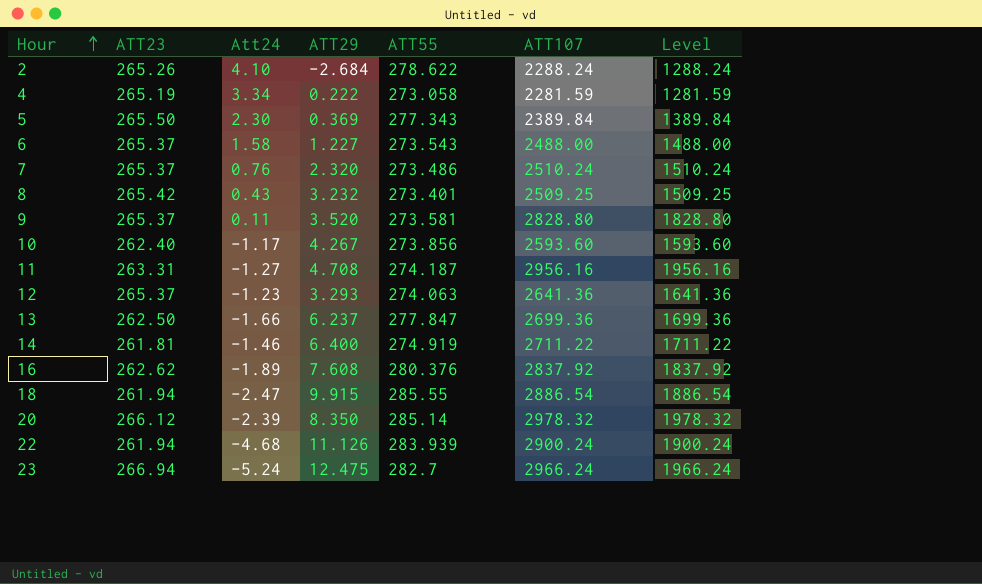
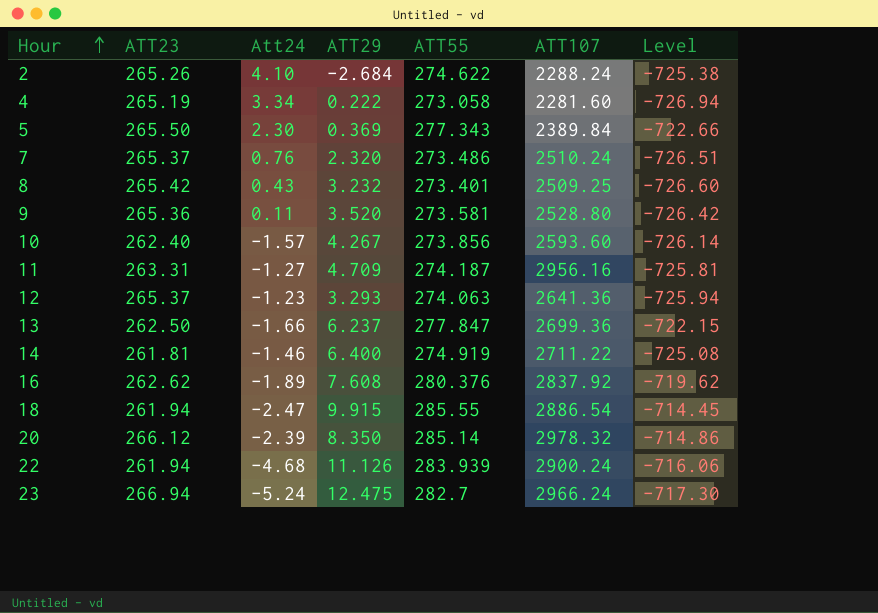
column Level | formula: [ATT107] - 1000 -> [ATT55] - 1000
row 6: 265.37 | 1.58 | 1.227 | 273.543 | 2488.00 | 1488.00 -> none
2 | ATT55: 278.622 -> 274.622
4 | ATT107: 2281.59 -> 2281.60
9 | ATT23: 265.37 -> 265.36
9 | ATT107: 2828.80 -> 2528.80
10 | Att24: -1.17 -> -1.57
11 | ATT29: 4.708 -> 4.709

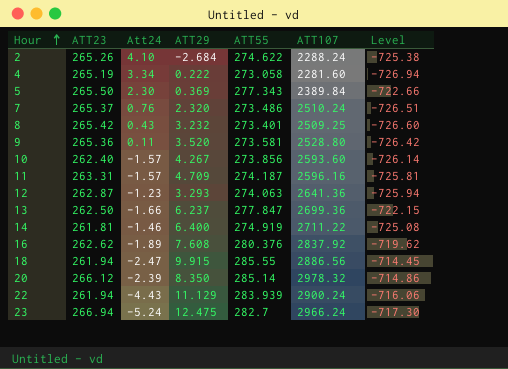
11 | Att24: -1.27 -> -1.57
11 | ATT107: 2956.16 -> 2596.16
12 | ATT23: 265.37 -> 262.87
18 | ATT107: 2886.54 -> 2886.56
22 | Att24: -4.68 -> -4.43
22 | ATT29: 11.126 -> 11.129

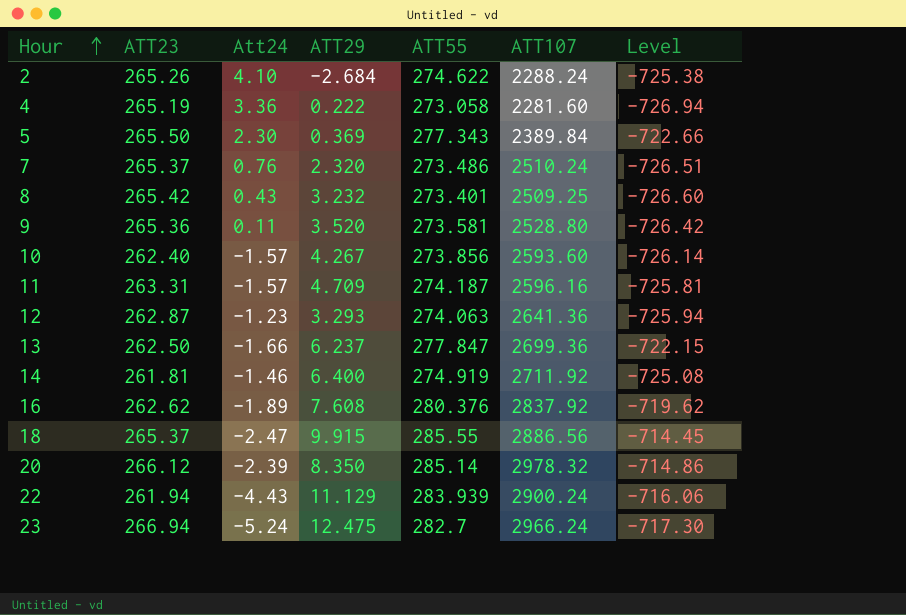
4 | Att24: 3.34 -> 3.36
14 | ATT107: 2711.22 -> 2711.92
18 | ATT23: 261.94 -> 265.37

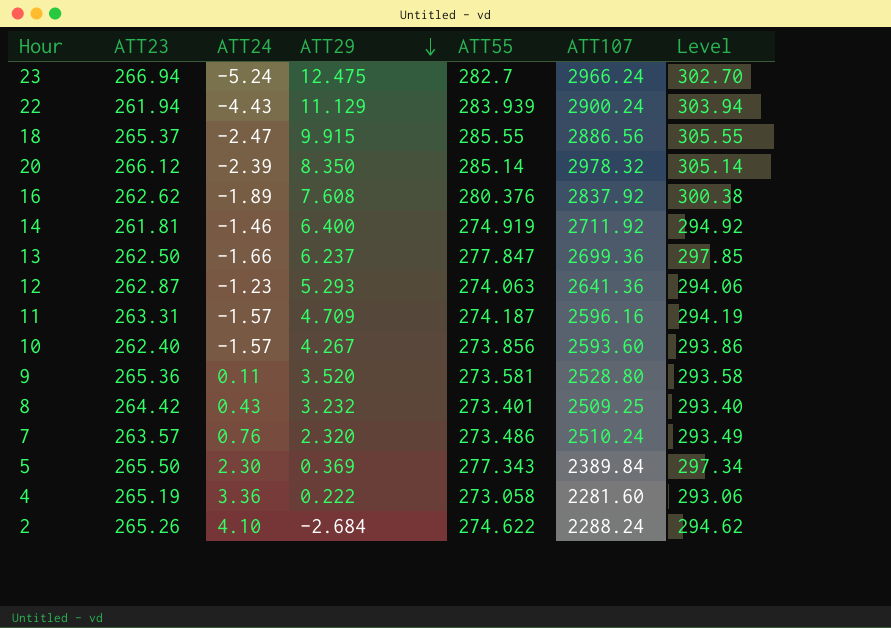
row order: Hour ascending -> ATT29 descending
column name: Att24 -> ATT24
column Level | formula: [ATT55] - 1000 -> [ATT55] + 20
12 | ATT29: 3.293 -> 5.293
8 | ATT23: 265.42 -> 264.42
7 | ATT23: 265.37 -> 263.57

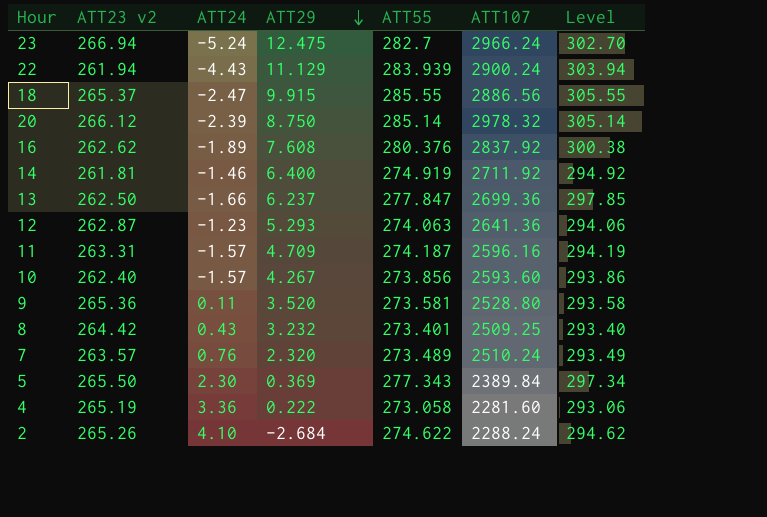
column name: ATT23 -> ATT23 v2
20 | ATT29: 8.350 -> 8.750
7 | ATT55: 273.486 -> 273.489

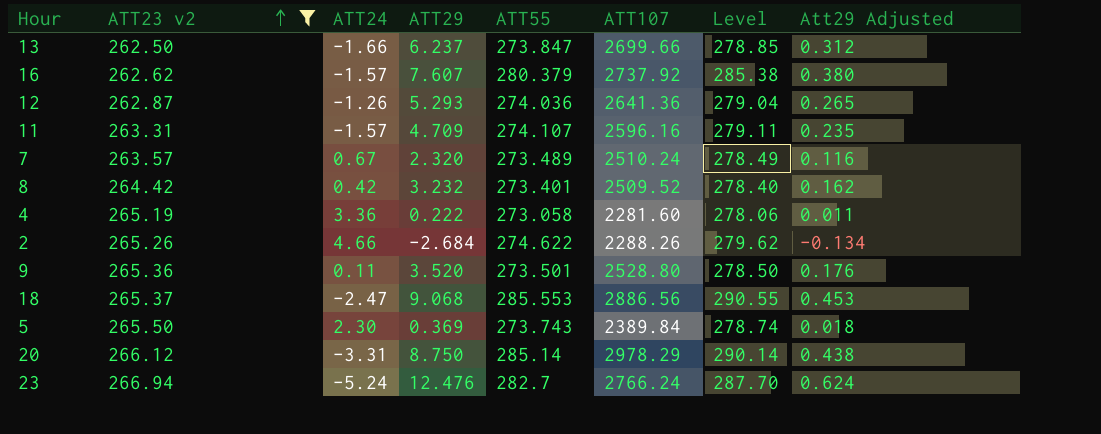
filter: none -> ATT23 v2 >= 262.50
row order: ATT29 descending -> ATT23 v2 ascending
column Level | formula: [ATT55] + 20 -> [ATT55] + 5
column Att29 Adjusted | formula: none -> [ATT29] * 0.05
13 | ATT55: 277.847 -> 273.847
13 | ATT107: 2699.36 -> 2699.66
16 | ATT24: -1.89 -> -1.57
16 | ATT29: 7.608 -> 7.607
16 | ATT55: 280.376 -> 280.379
16 | ATT107: 2837.92 -> 2737.92
12 | ATT24: -1.23 -> -1.26
12 | ATT55: 274.063 -> 274.036
11 | ATT55: 274.187 -> 274.107
7 | ATT24: 0.76 -> 0.67
8 | ATT24: 0.43 -> 0.42
8 | ATT107: 2509.25 -> 2509.52
2 | ATT24: 4.10 -> 4.66
2 | ATT107: 2288.24 -> 2288.26
9 | ATT55: 273.581 -> 273.501
18 | ATT29: 9.915 -> 9.068
18 | ATT55: 285.55 -> 285.553
5 | ATT55: 277.343 -> 273.743
20 | ATT24: -2.39 -> -3.31
20 | ATT107: 2978.32 -> 2978.29
23 | ATT29: 12.475 -> 12.476
23 | ATT107: 2966.24 -> 2766.24

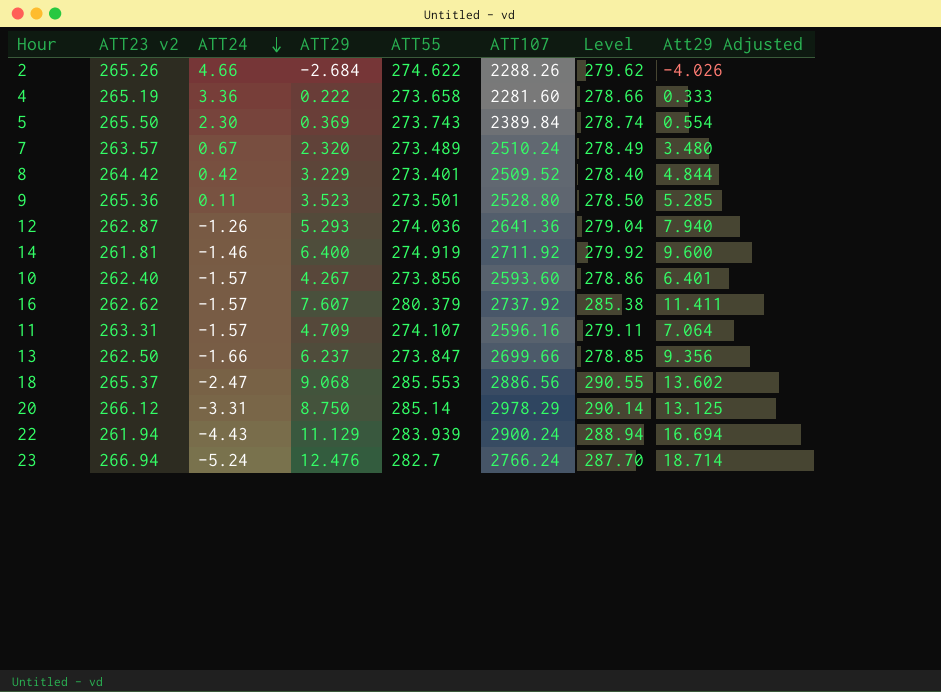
filter: ATT23 v2 >= 262.50 -> none
row order: ATT23 v2 ascending -> ATT24 descending
column Att29 Adjusted | formula: [ATT29] * 0.05 -> [ATT29] * 1.5
4 | ATT55: 273.058 -> 273.658
4 | Level: 278.06 -> 278.66
8 | ATT29: 3.232 -> 3.229
9 | ATT29: 3.520 -> 3.523

